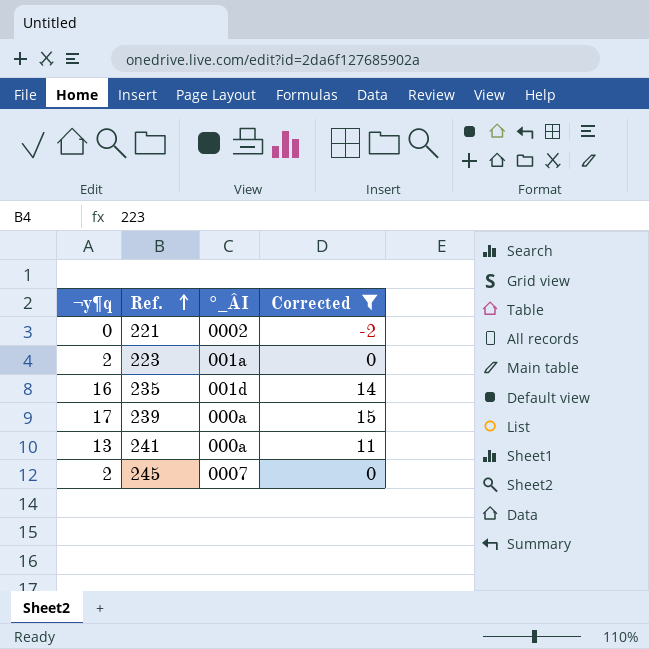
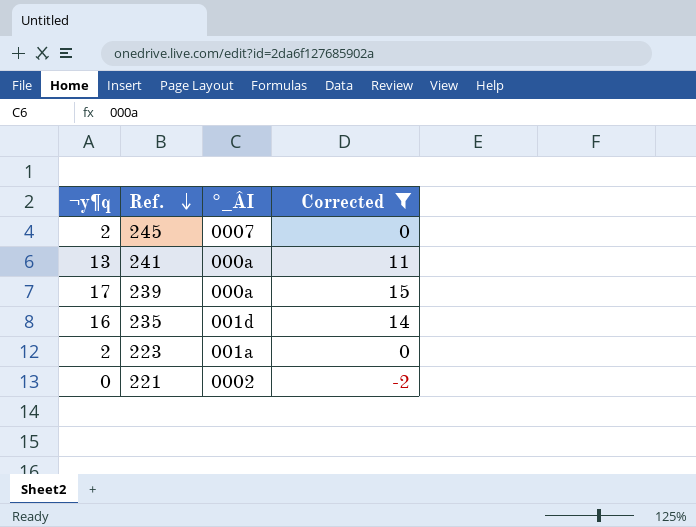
row order: Ref. ascending -> Ref. descending

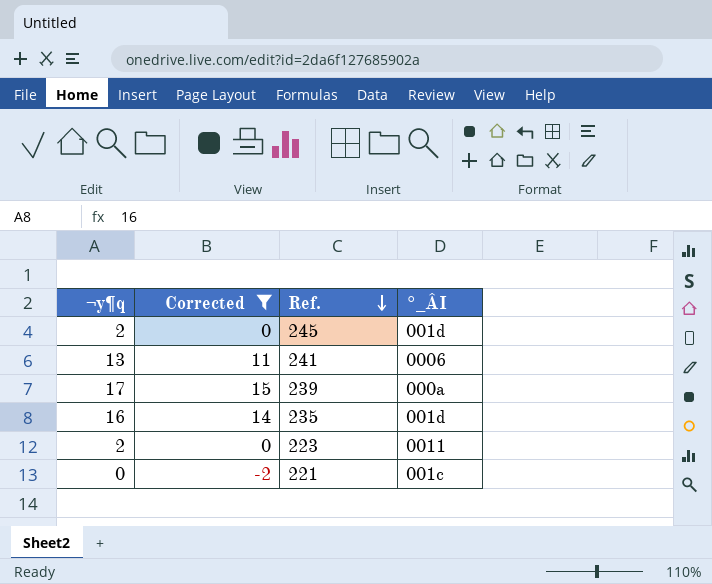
column Corrected | position: 4 -> 2
245 | °_ÂI: 0007 -> 001d
241 | °_ÂI: 000a -> 0006
223 | °_ÂI: 001a -> 0011
221 | °_ÂI: 0002 -> 001c

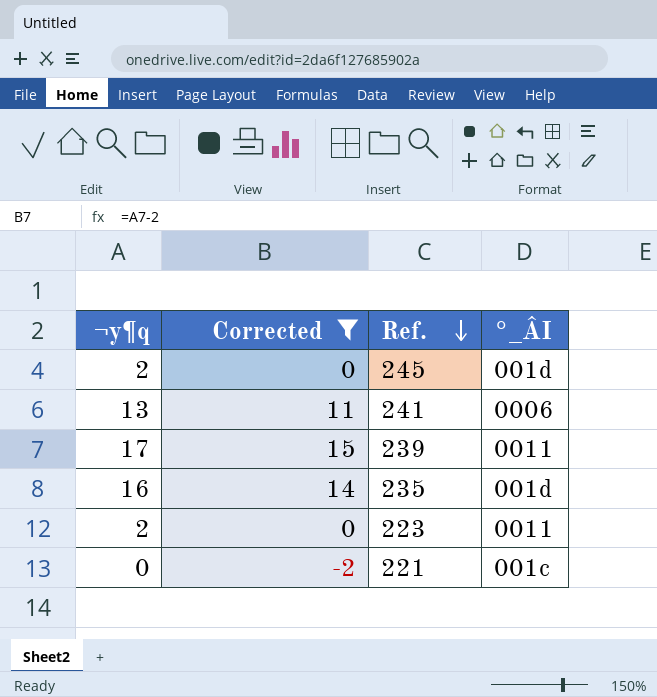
239 | °_ÂI: 000a -> 0011

